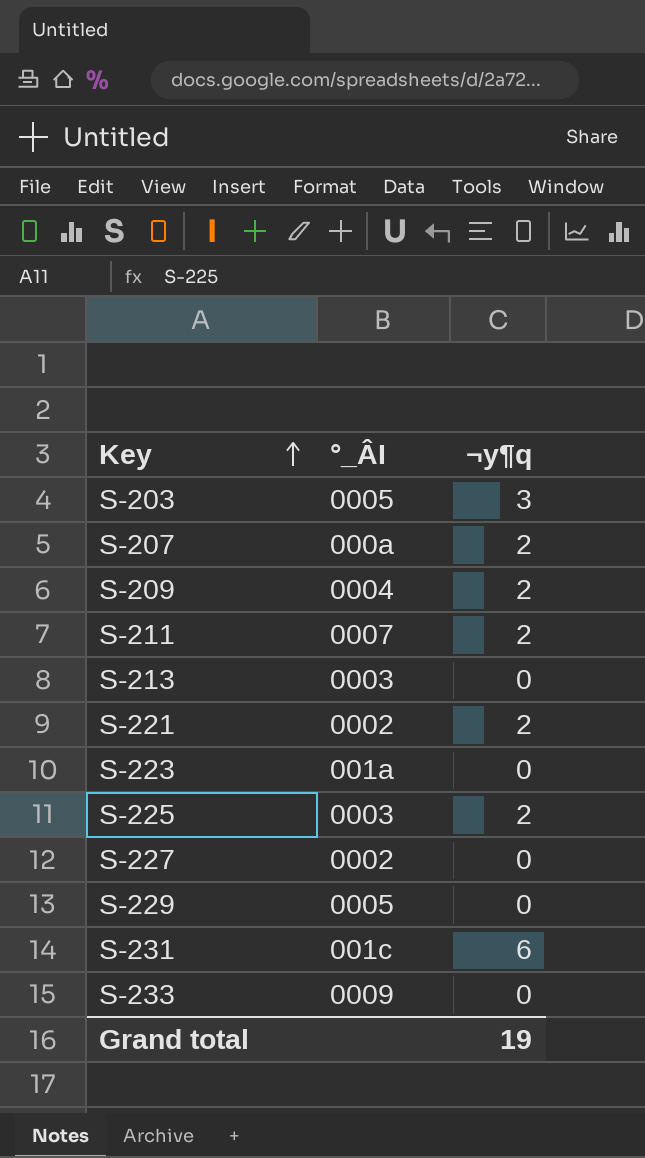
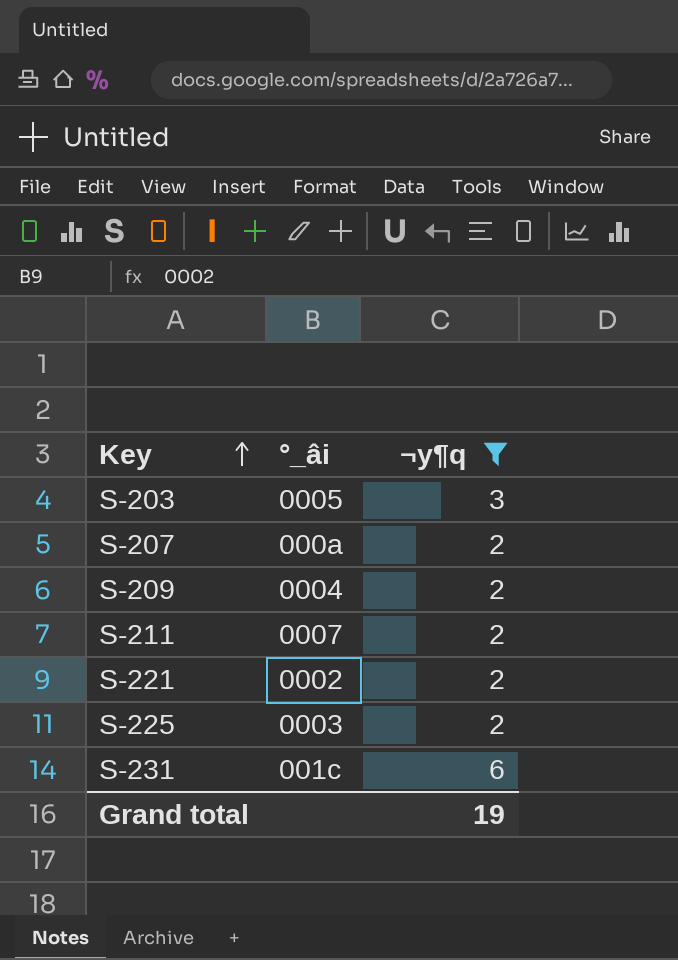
filter: none -> ¬y¶q != 0
column name: °_ÂI -> °_âi

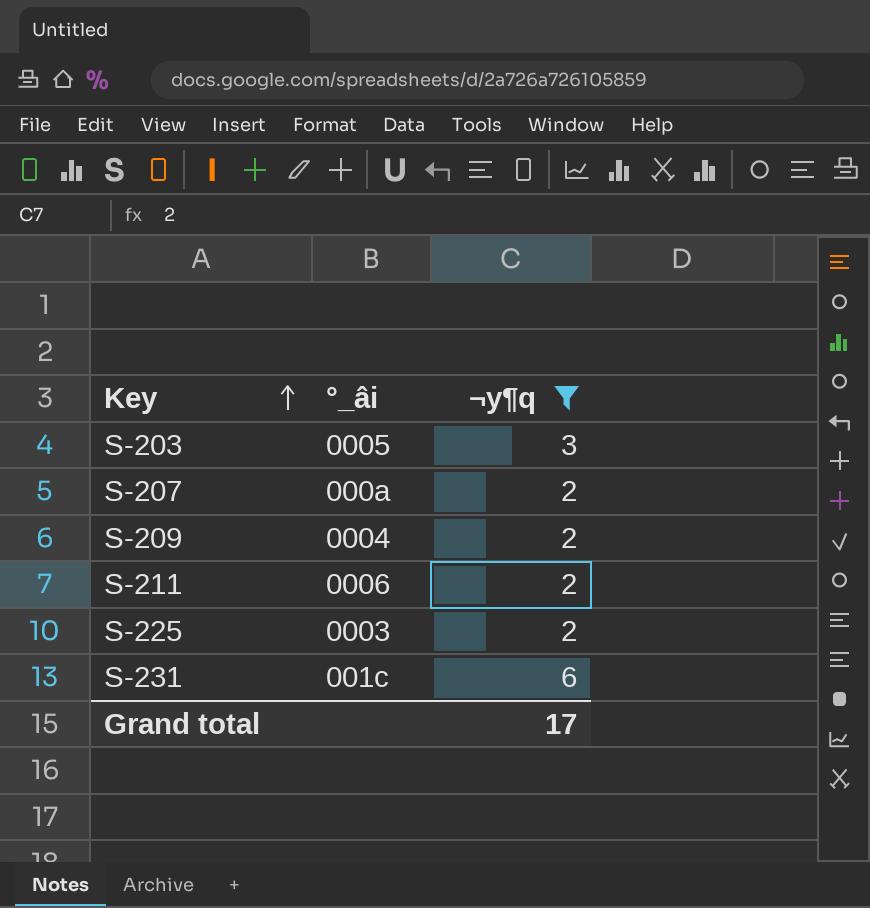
row S-221: 0002 | 2 -> none
S-211 | °_âi: 0007 -> 0006
Grand total | ¬y¶q: 19 -> 17

